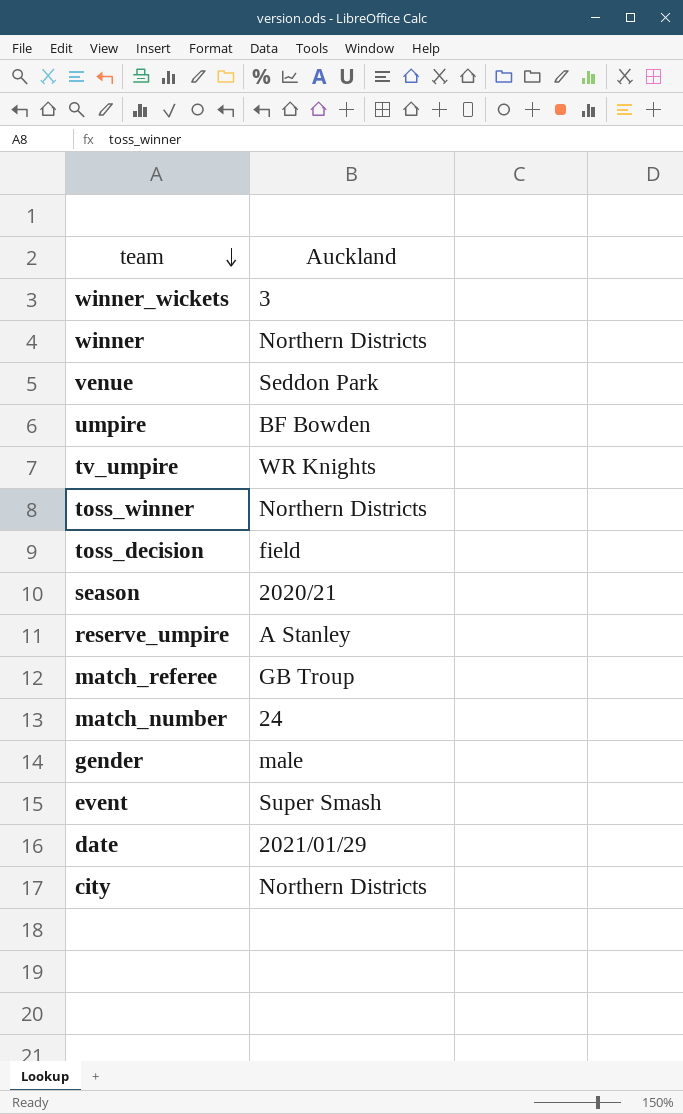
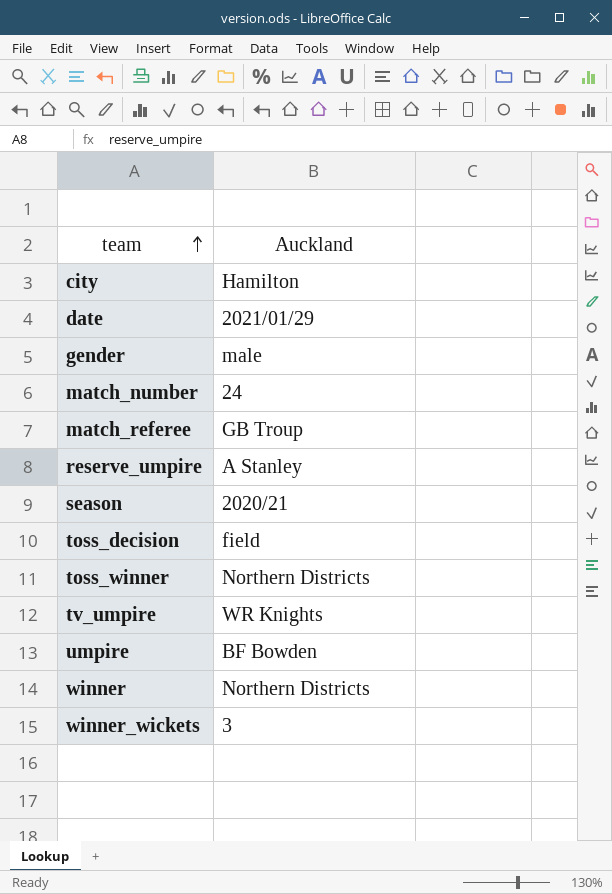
row order: team descending -> team ascending
row venue: Seddon Park -> none
row event: Super Smash -> none
city | Auckland: Northern Districts -> Hamilton

